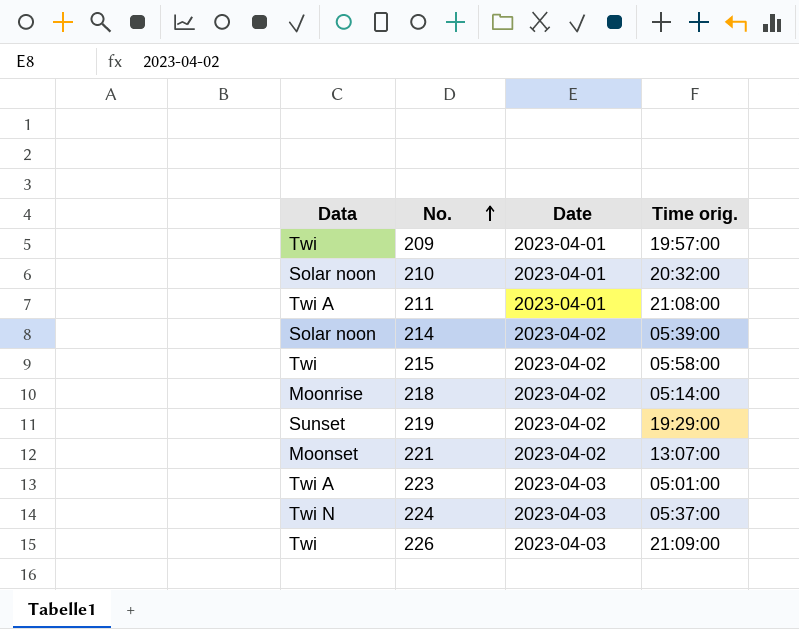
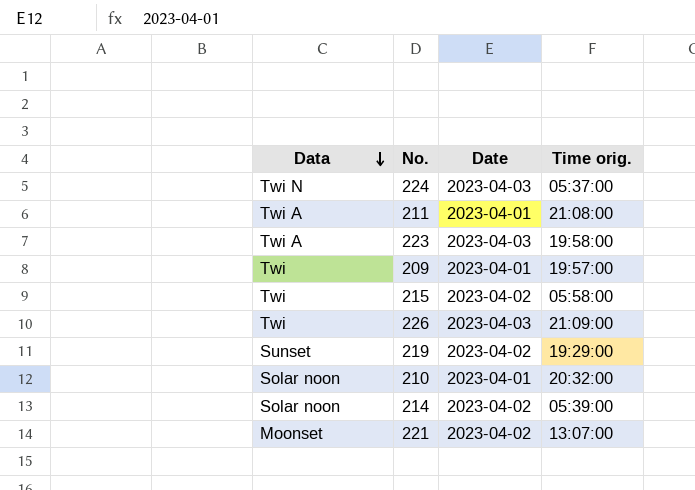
row order: No. ascending -> Data descending
row 218: Moonrise | 2023-04-02 | 05:14:00 -> none
223 | Time orig.: 05:01:00 -> 19:58:00

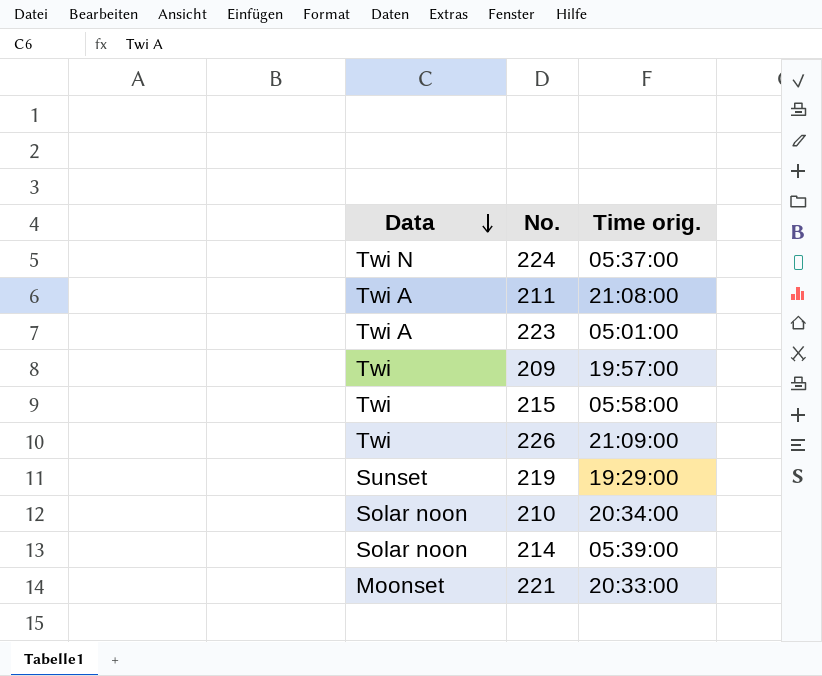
column Date | position: 3 -> none
223 | Time orig.: 19:58:00 -> 05:01:00
210 | Time orig.: 20:32:00 -> 20:34:00
221 | Time orig.: 13:07:00 -> 20:33:00

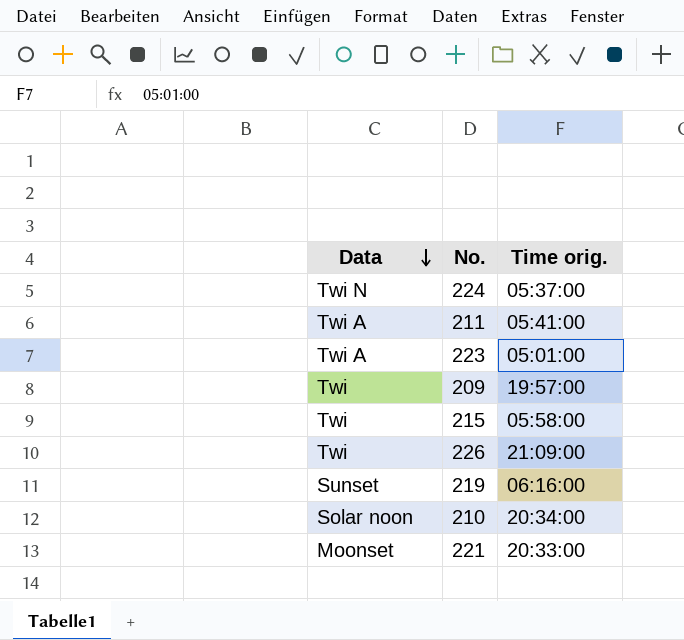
row 214: Solar noon | 05:39:00 -> none
211 | Time orig.: 21:08:00 -> 05:41:00
219 | Time orig.: 19:29:00 -> 06:16:00

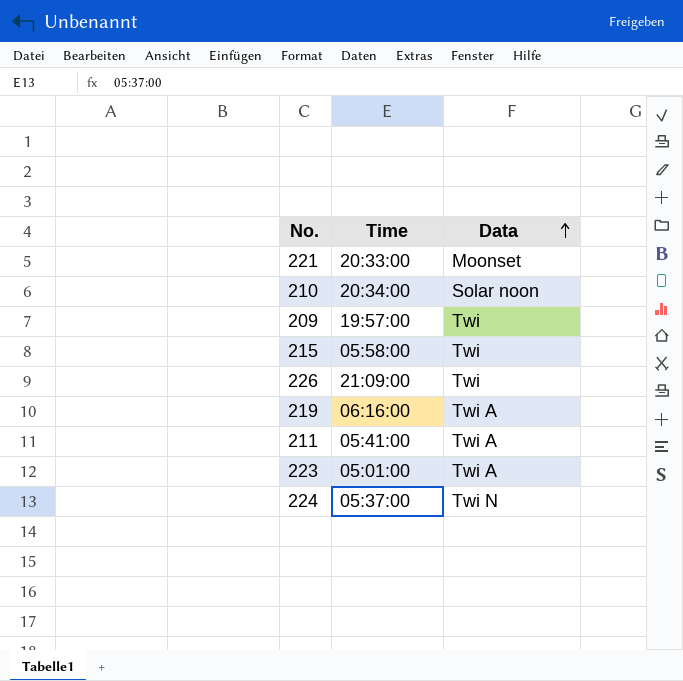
row order: Data descending -> Data ascending
column name: Time orig. -> Time
column Data | position: 1 -> 3
219 | Data: Sunset -> Twi A

